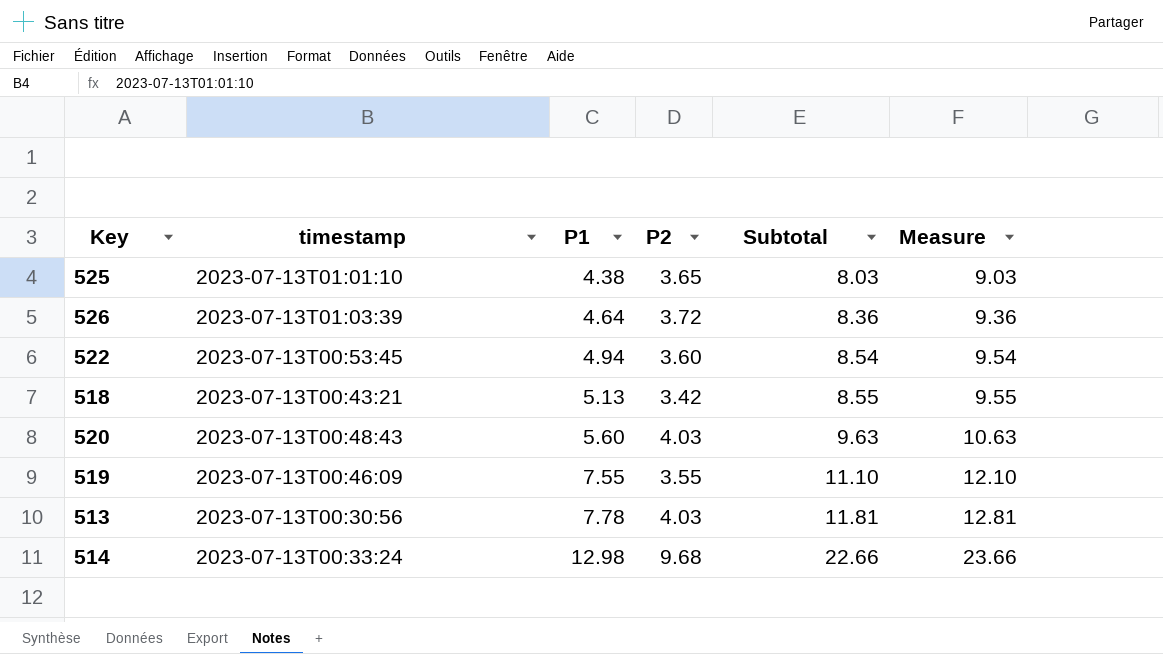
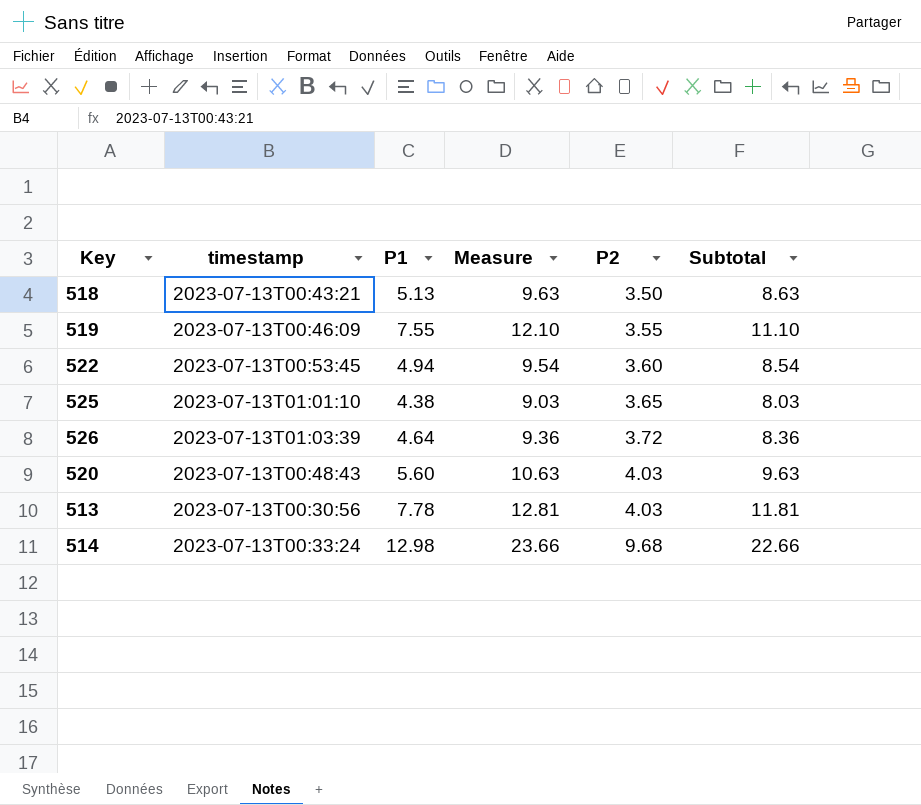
row order: P1 ascending -> P2 ascending
column Measure | position: 6 -> 4
518 | Measure: 9.55 -> 9.63
518 | P2: 3.42 -> 3.50
518 | Subtotal: 8.55 -> 8.63

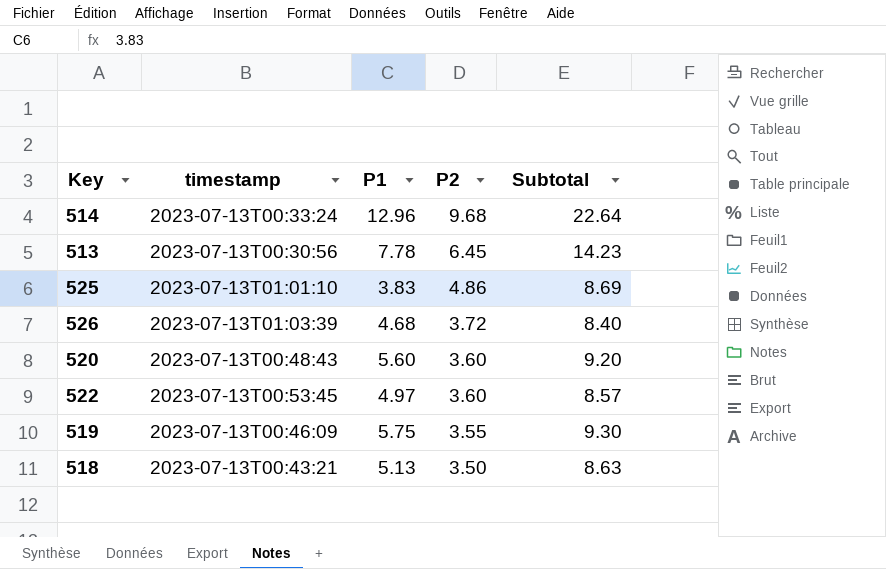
row order: P2 ascending -> P2 descending
column Measure | formula: [Subtotal] + 1 -> none
514 | P1: 12.98 -> 12.96
514 | Subtotal: 22.66 -> 22.64
513 | P2: 4.03 -> 6.45
513 | Subtotal: 11.81 -> 14.23
525 | P1: 4.38 -> 3.83
525 | P2: 3.65 -> 4.86
525 | Subtotal: 8.03 -> 8.69
526 | P1: 4.64 -> 4.68
526 | Subtotal: 8.36 -> 8.40
520 | P2: 4.03 -> 3.60
520 | Subtotal: 9.63 -> 9.20
522 | P1: 4.94 -> 4.97
522 | Subtotal: 8.54 -> 8.57
519 | P1: 7.55 -> 5.75
519 | Subtotal: 11.10 -> 9.30

